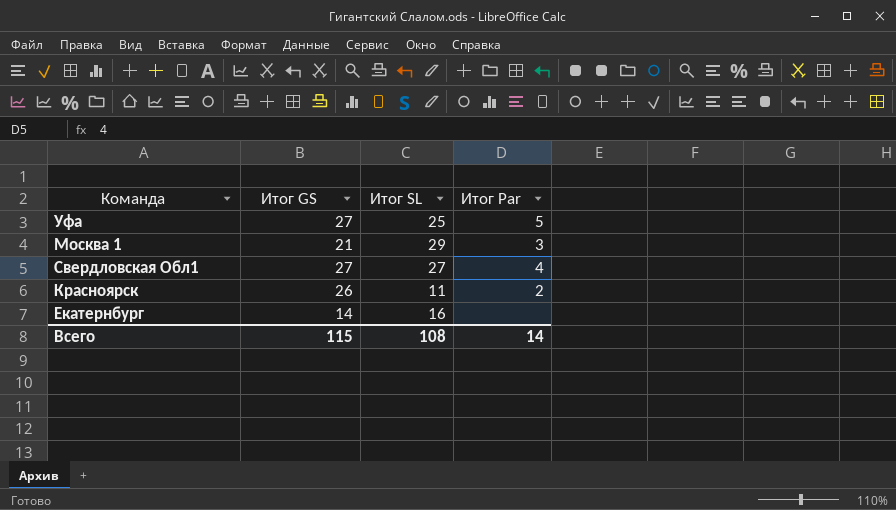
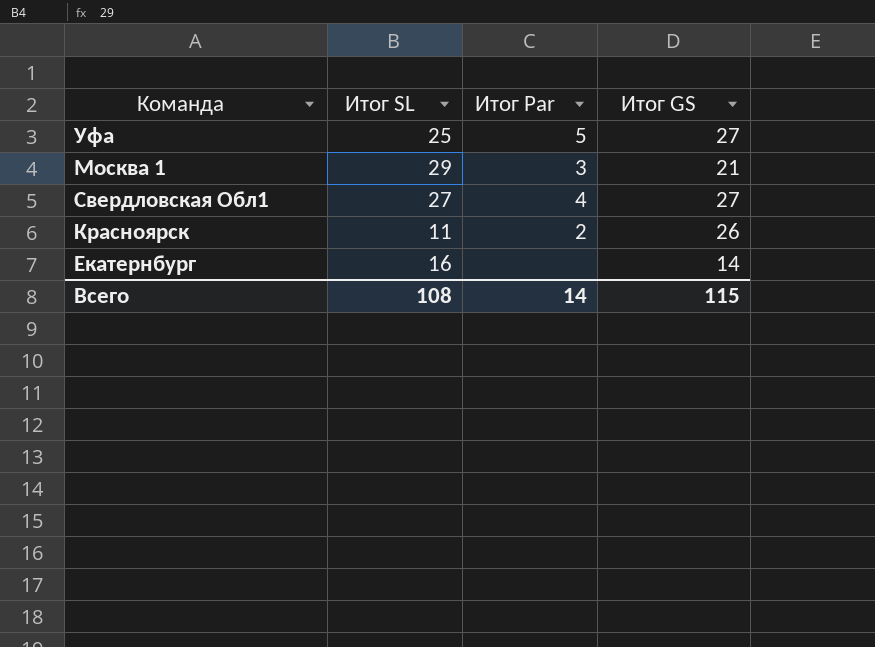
column Итог GS | position: 2 -> 4

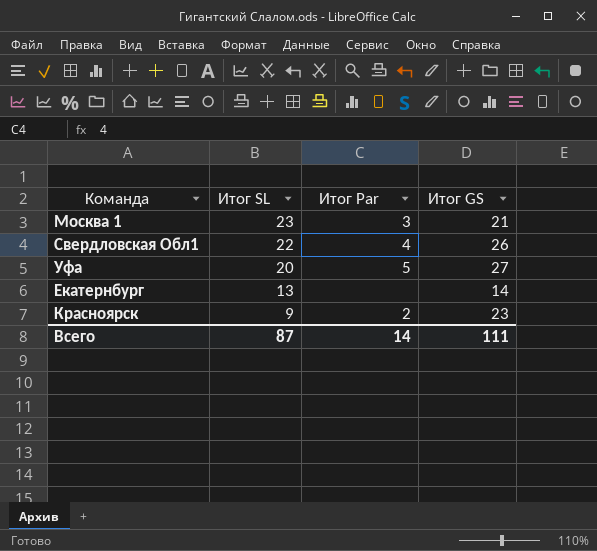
row order: none -> Итог SL descending
Москва 1 | Итог SL: 29 -> 23
Свердловская Обл1 | Итог SL: 27 -> 22
Свердловская Обл1 | Итог GS: 27 -> 26
Уфа | Итог SL: 25 -> 20
Екатернбург | Итог SL: 16 -> 13
Красноярск | Итог SL: 11 -> 9
Красноярск | Итог GS: 26 -> 23
Всего | Итог SL: 108 -> 87
Всего | Итог GS: 115 -> 111

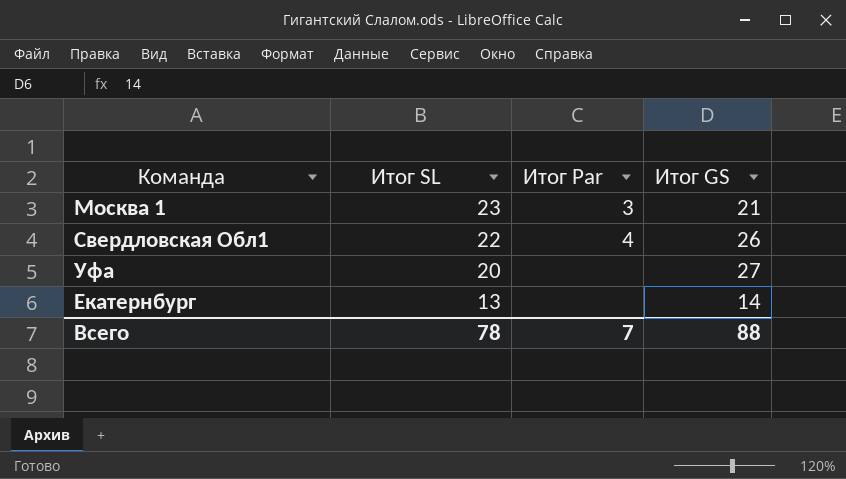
row Красноярск: 9 | 2 | 23 -> none
Уфа | Итог Par: 5 -> none
Всего | Итог SL: 87 -> 78
Всего | Итог Par: 14 -> 7
Всего | Итог GS: 111 -> 88

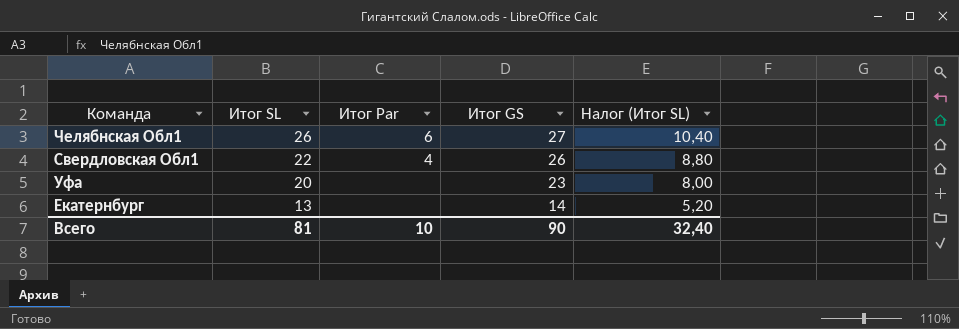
column Налог (Итог SL) | formula: none -> [Итог SL] * 0,4
row Москва 1: 23 | 3 | 21 -> none
row Челябнская Обл1: none -> 26 | 6 | 27 | 10,40
Уфа | Итог GS: 27 -> 23
Всего | Итог SL: 78 -> 81
Всего | Итог Par: 7 -> 10
Всего | Итог GS: 88 -> 90

